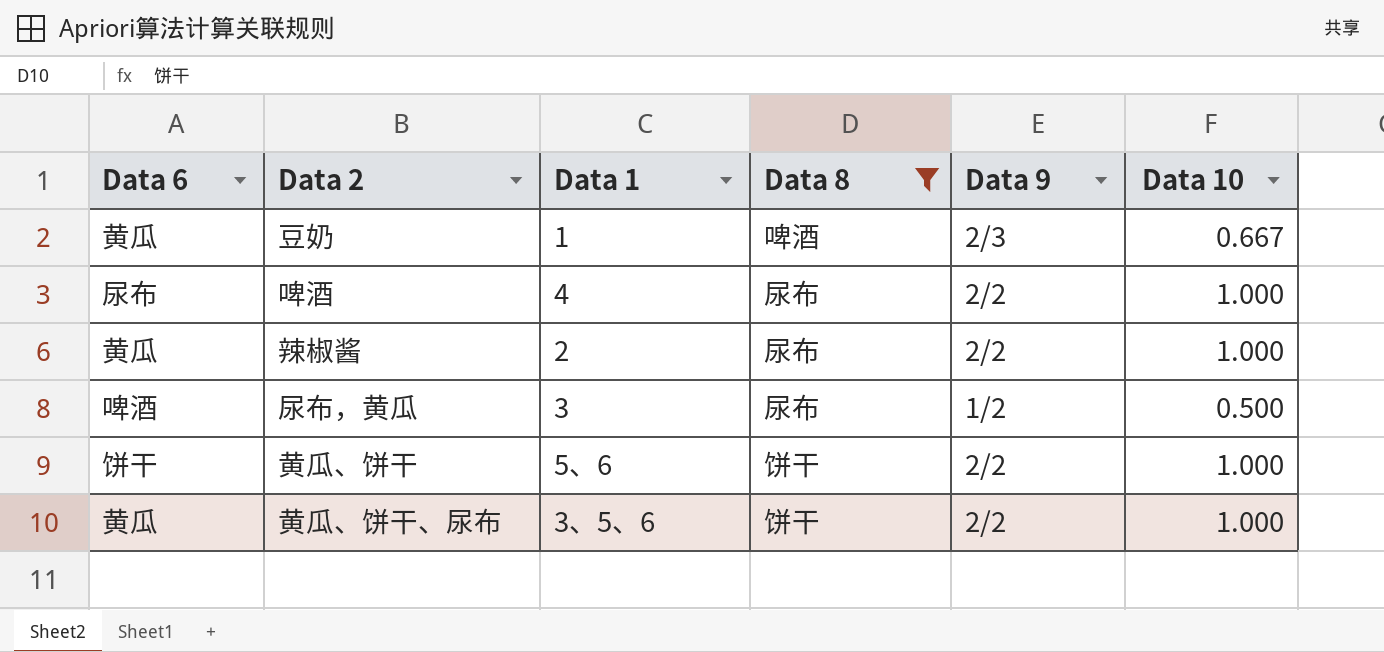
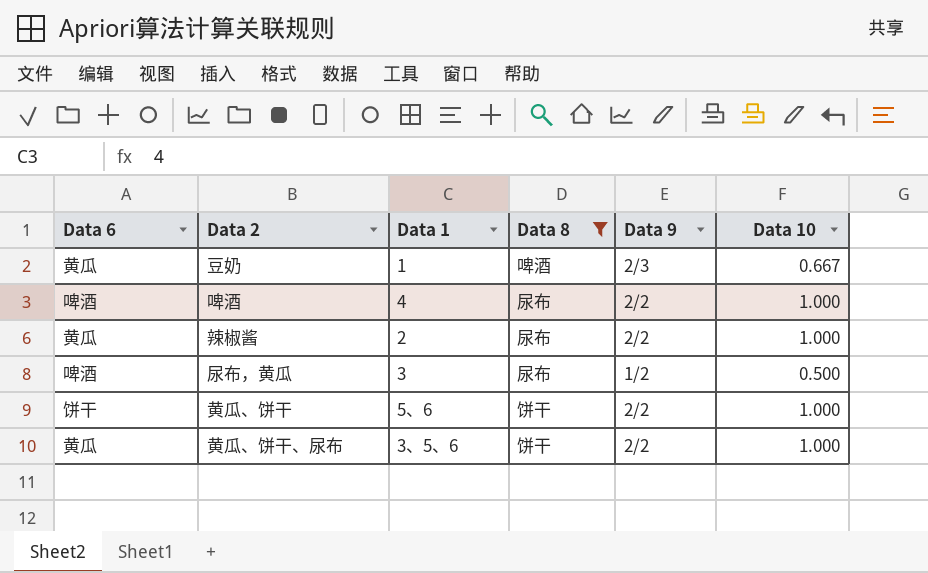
啤酒 | Data 6: 尿布 -> 啤酒

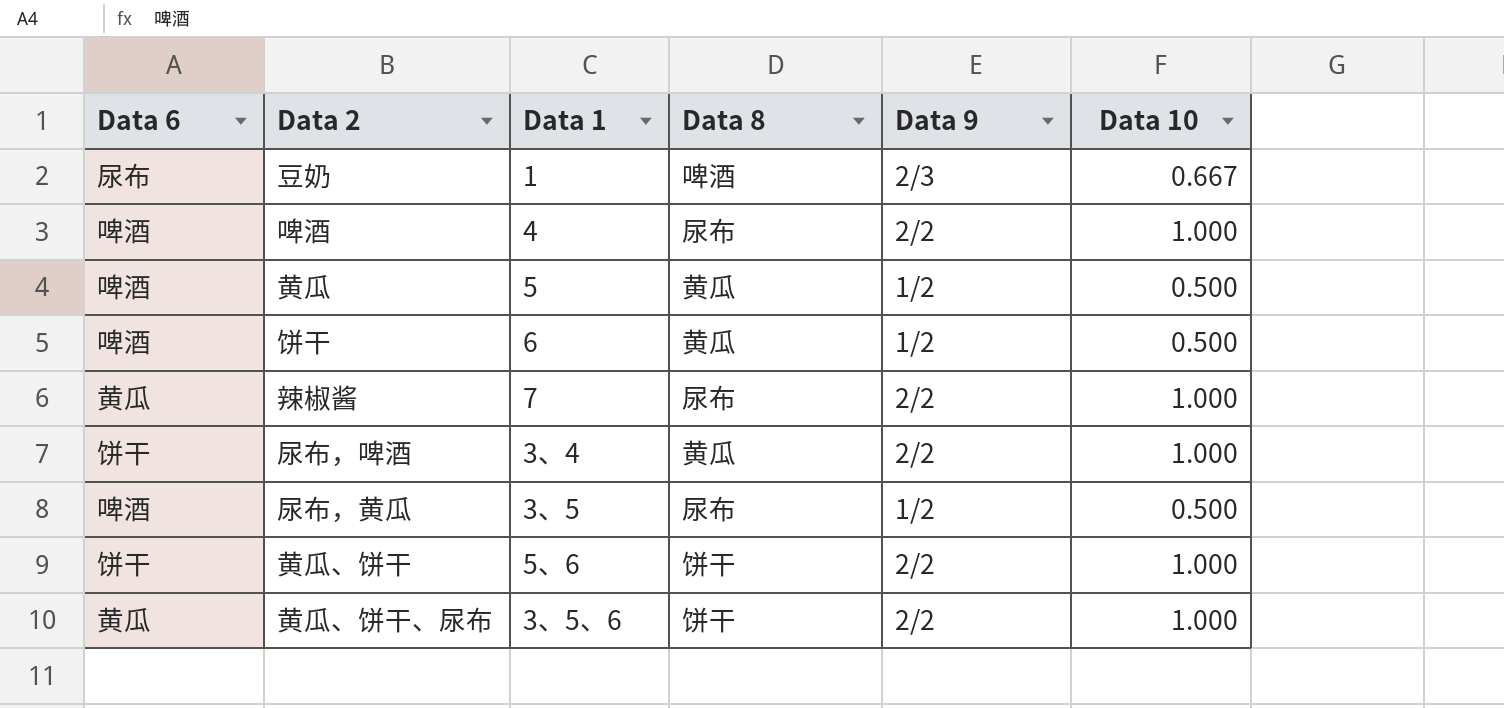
filter: Data 8 != 黄瓜 -> none
豆奶 | Data 6: 黄瓜 -> 尿布
辣椒酱 | Data 1: 2 -> 7
尿布，黄瓜 | Data 1: 3 -> 3、5

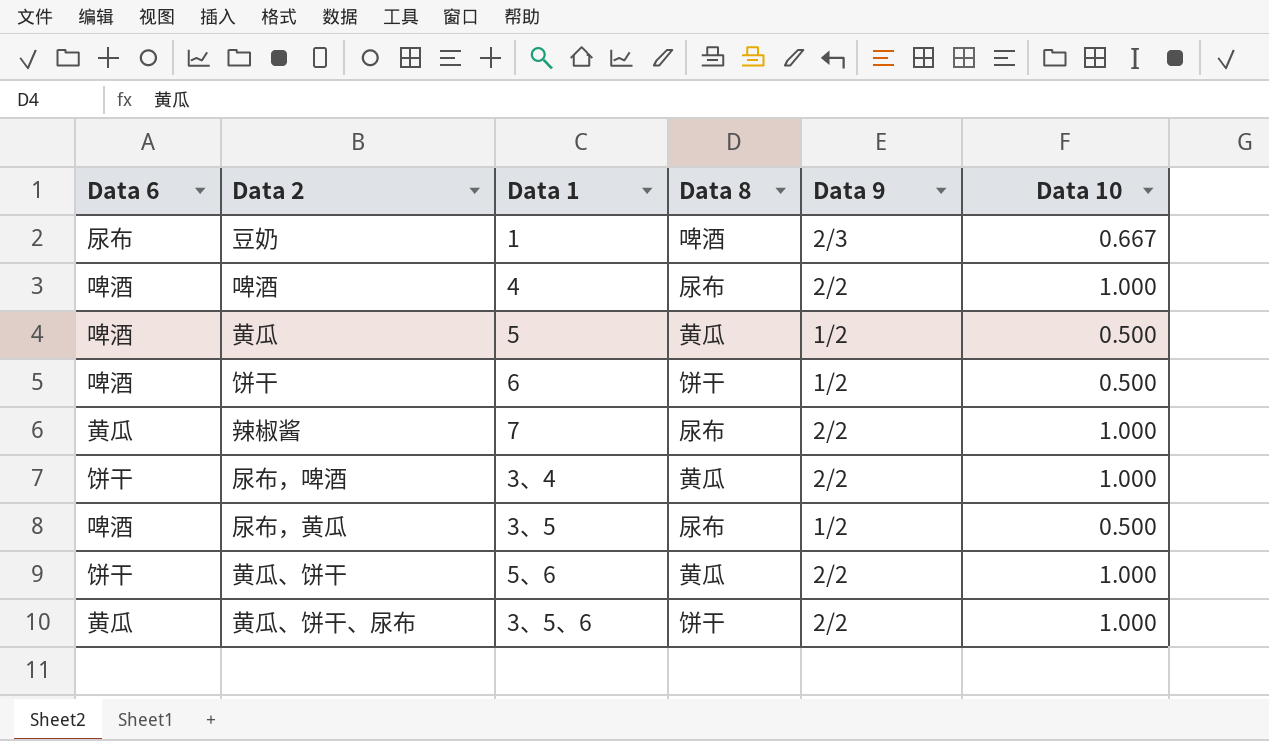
饼干 | Data 8: 黄瓜 -> 饼干
黄瓜、饼干 | Data 8: 饼干 -> 黄瓜

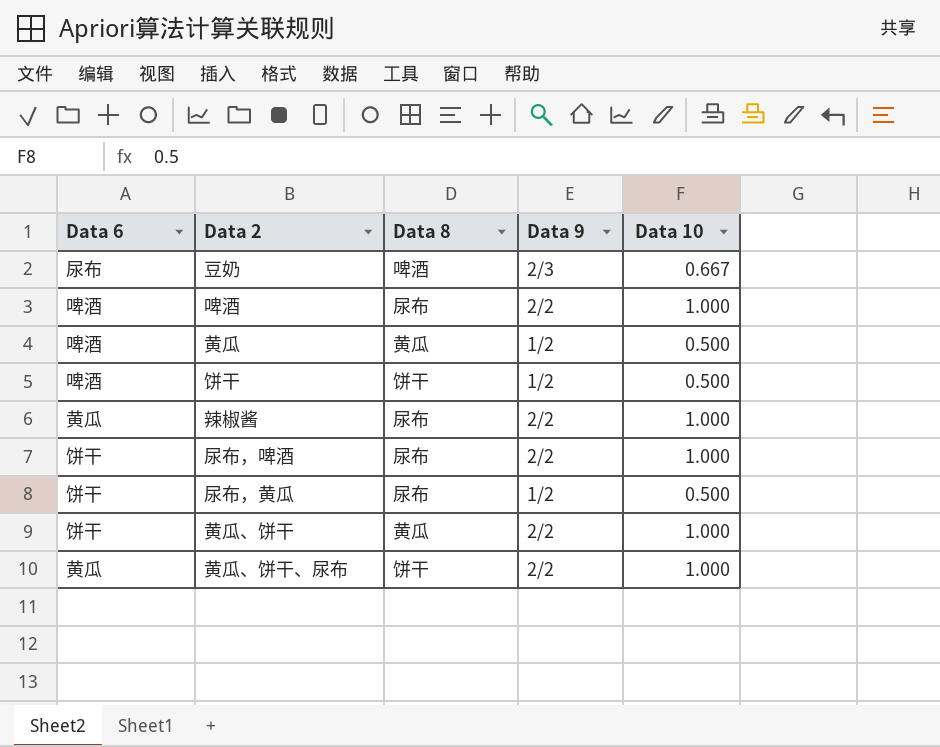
column Data 1 | position: 3 -> none
尿布，啤酒 | Data 8: 黄瓜 -> 尿布
尿布，黄瓜 | Data 6: 啤酒 -> 饼干

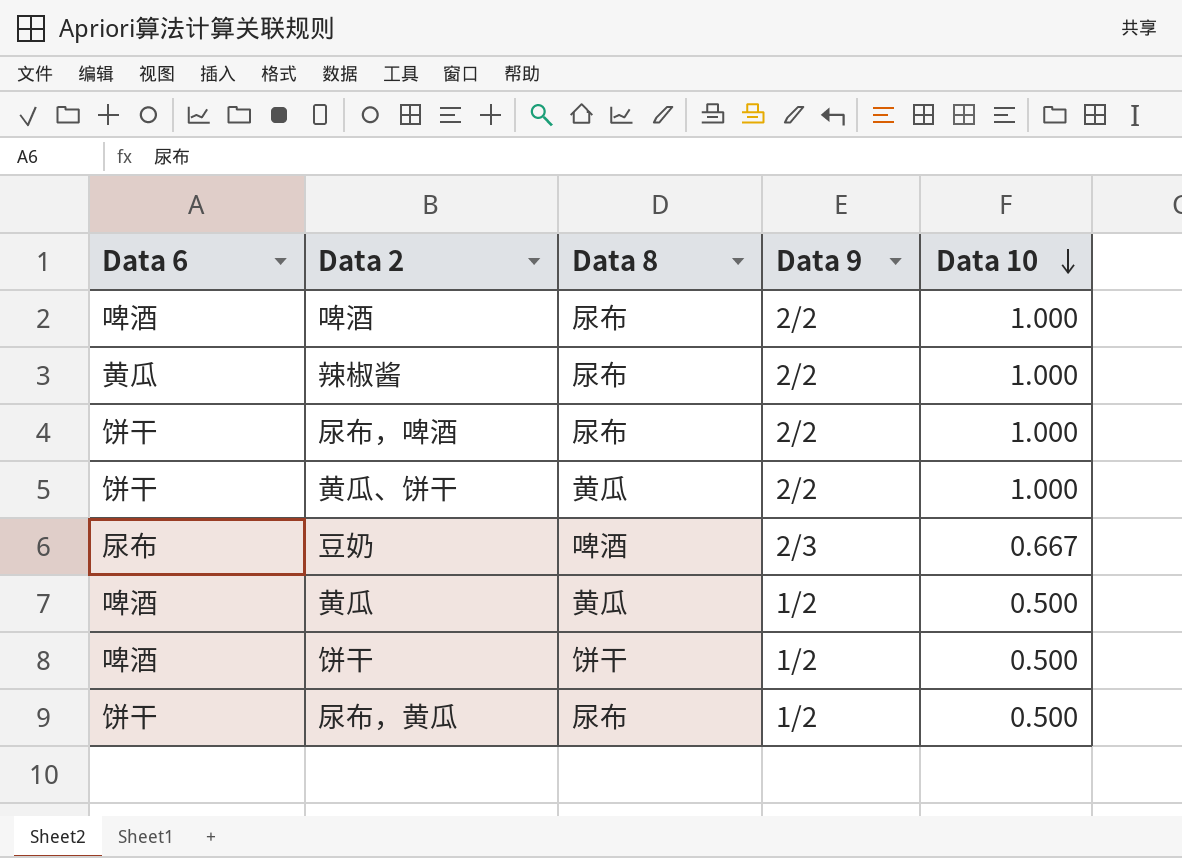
row order: none -> Data 10 descending
row 黄瓜、饼干、尿布: 黄瓜 | 饼干 | 2/2 | 1.000 -> none

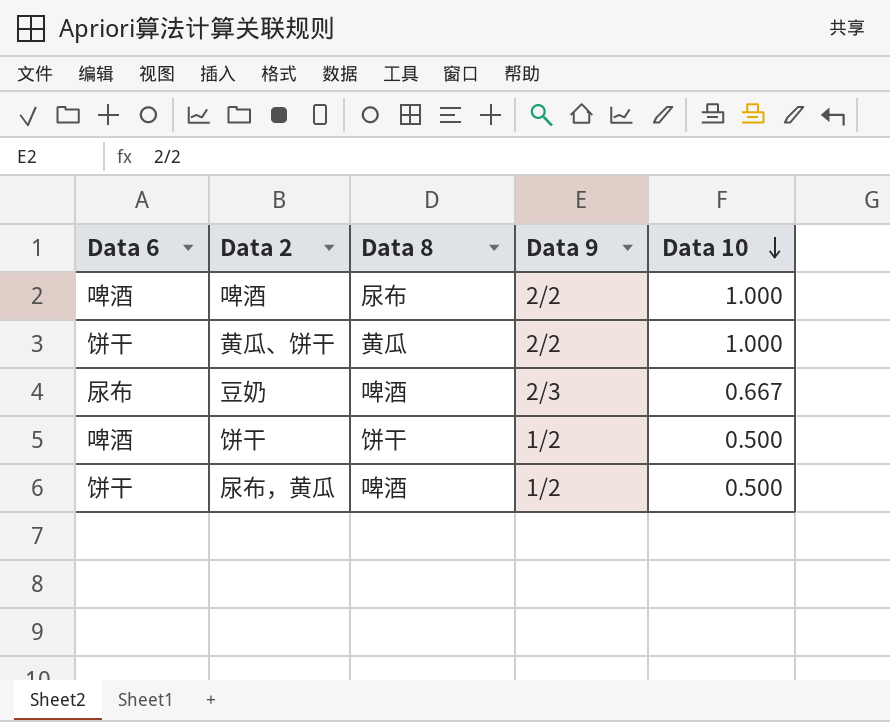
row 辣椒酱: 黄瓜 | 尿布 | 2/2 | 1.000 -> none
row 尿布，啤酒: 饼干 | 尿布 | 2/2 | 1.000 -> none
row 黄瓜: 啤酒 | 黄瓜 | 1/2 | 0.500 -> none
尿布，黄瓜 | Data 8: 尿布 -> 啤酒

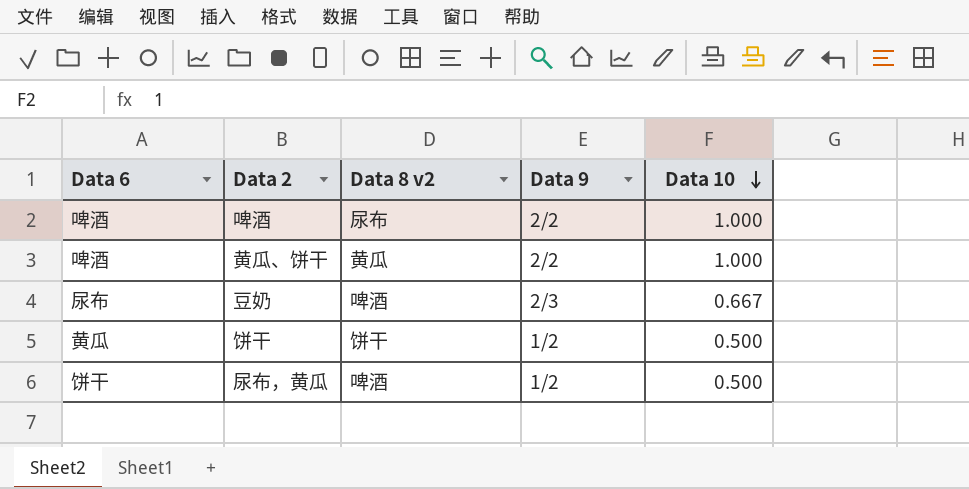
column name: Data 8 -> Data 8 v2
黄瓜、饼干 | Data 6: 饼干 -> 啤酒
饼干 | Data 6: 啤酒 -> 黄瓜

